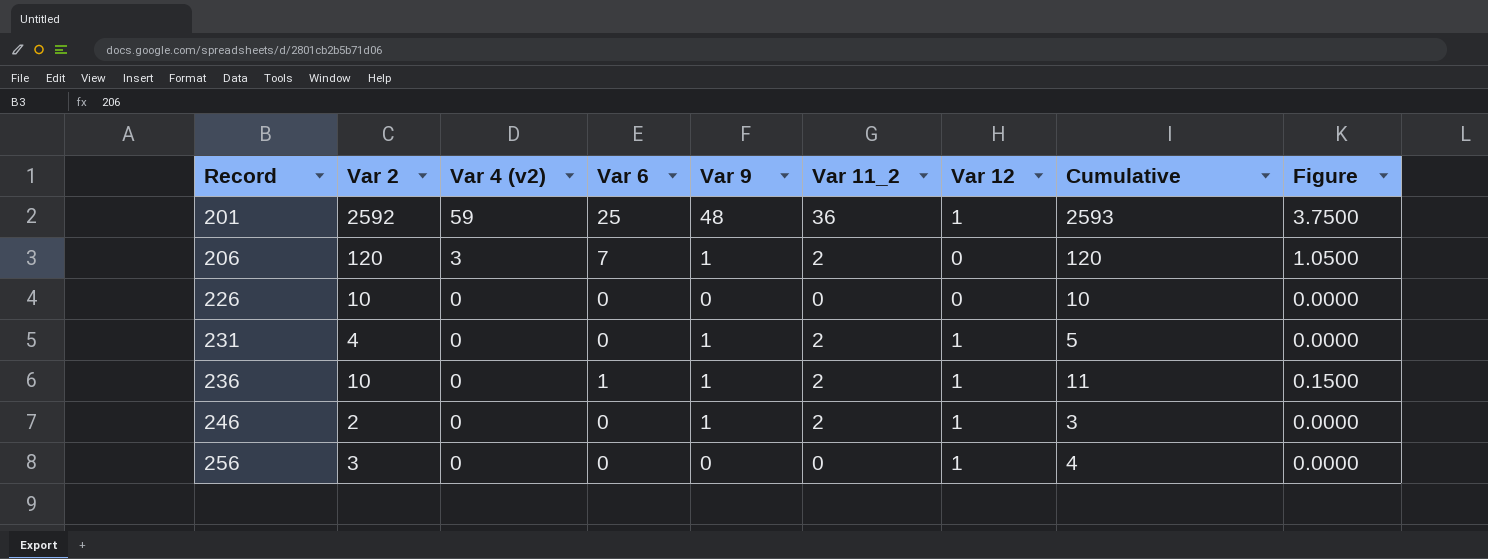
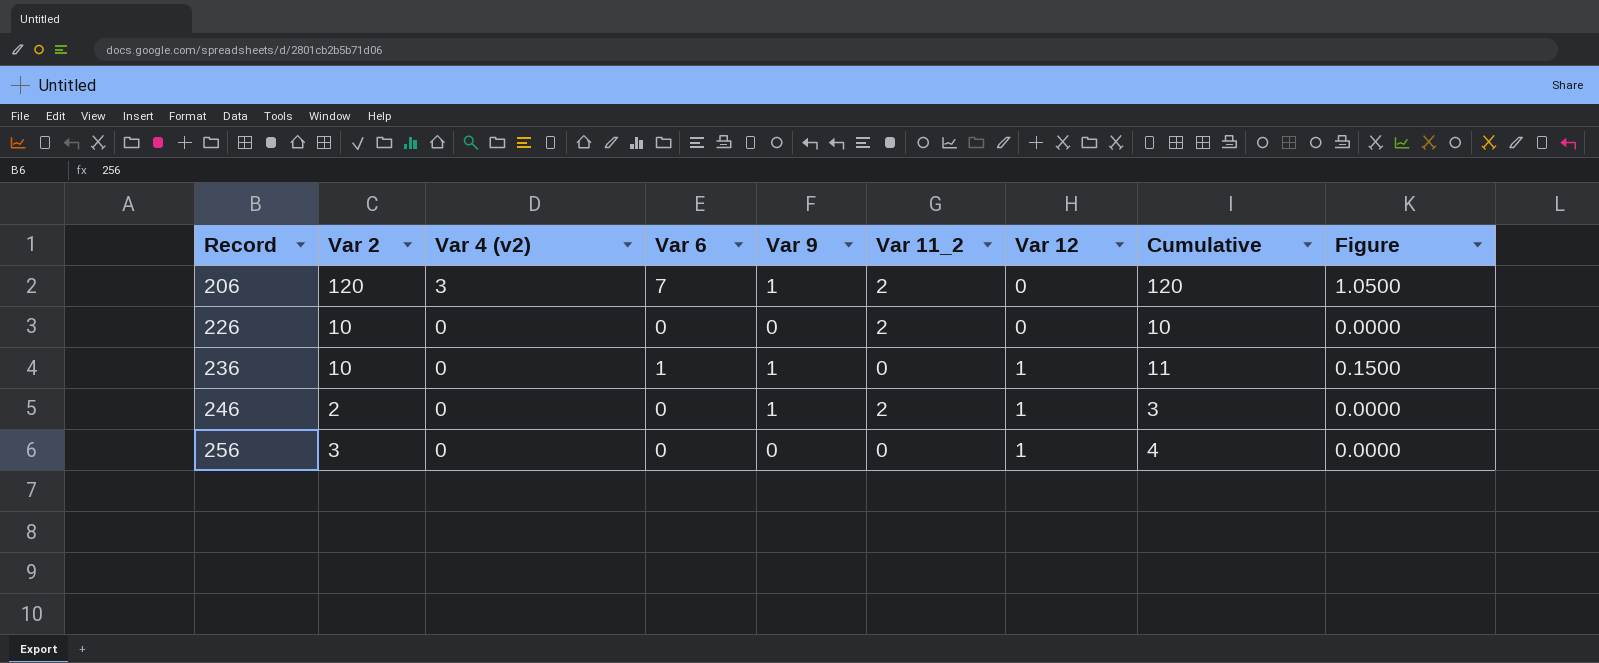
row 201: 2592 | 59 | 25 | 48 | 36 | 1 | 2593 | 3.7500 -> none
row 231: 4 | 0 | 0 | 1 | 2 | 1 | 5 | 0.0000 -> none
226 | Var 11_2: 0 -> 2
236 | Var 11_2: 2 -> 0

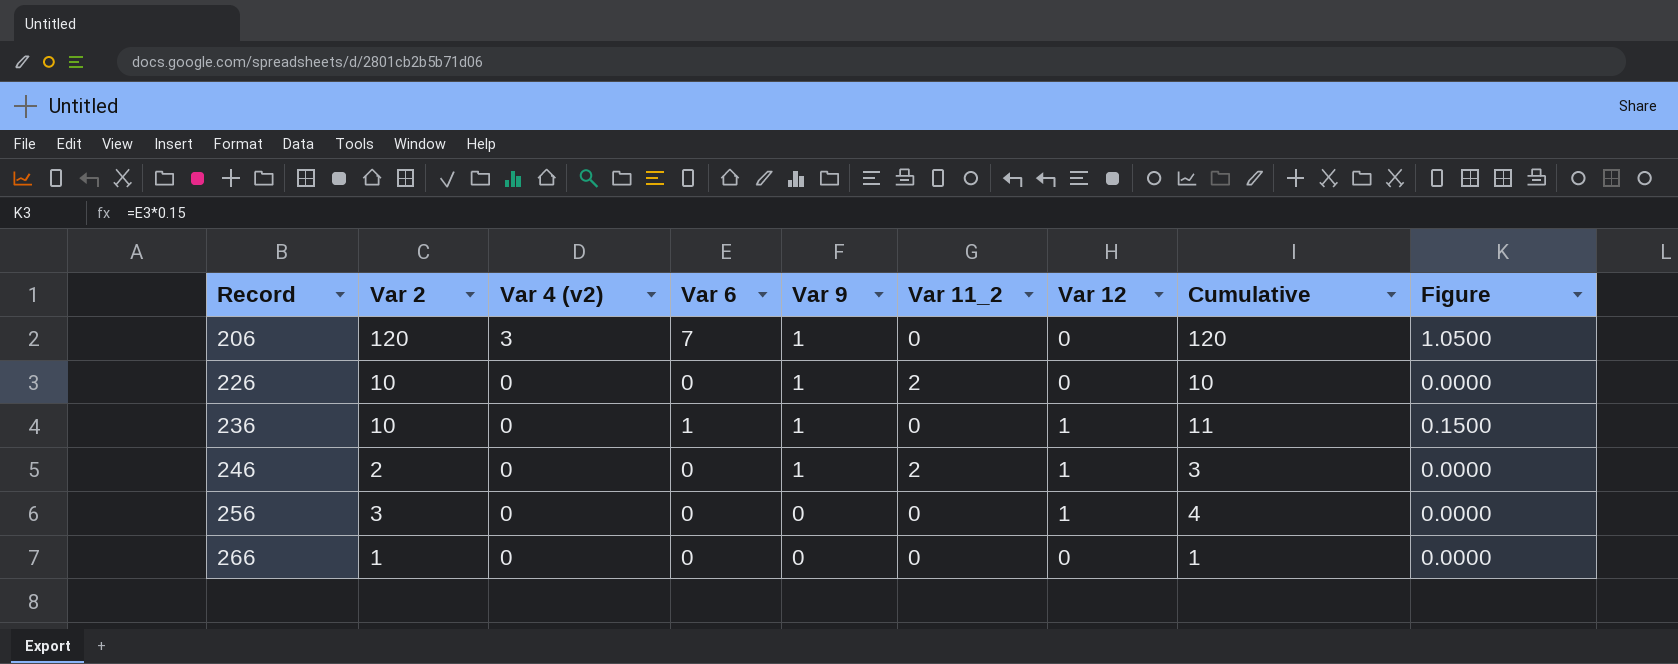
206 | Var 11_2: 2 -> 0
226 | Var 9: 0 -> 1
row 266: none -> 1 | 0 | 0 | 0 | 0 | 0 | 1 | 0.0000

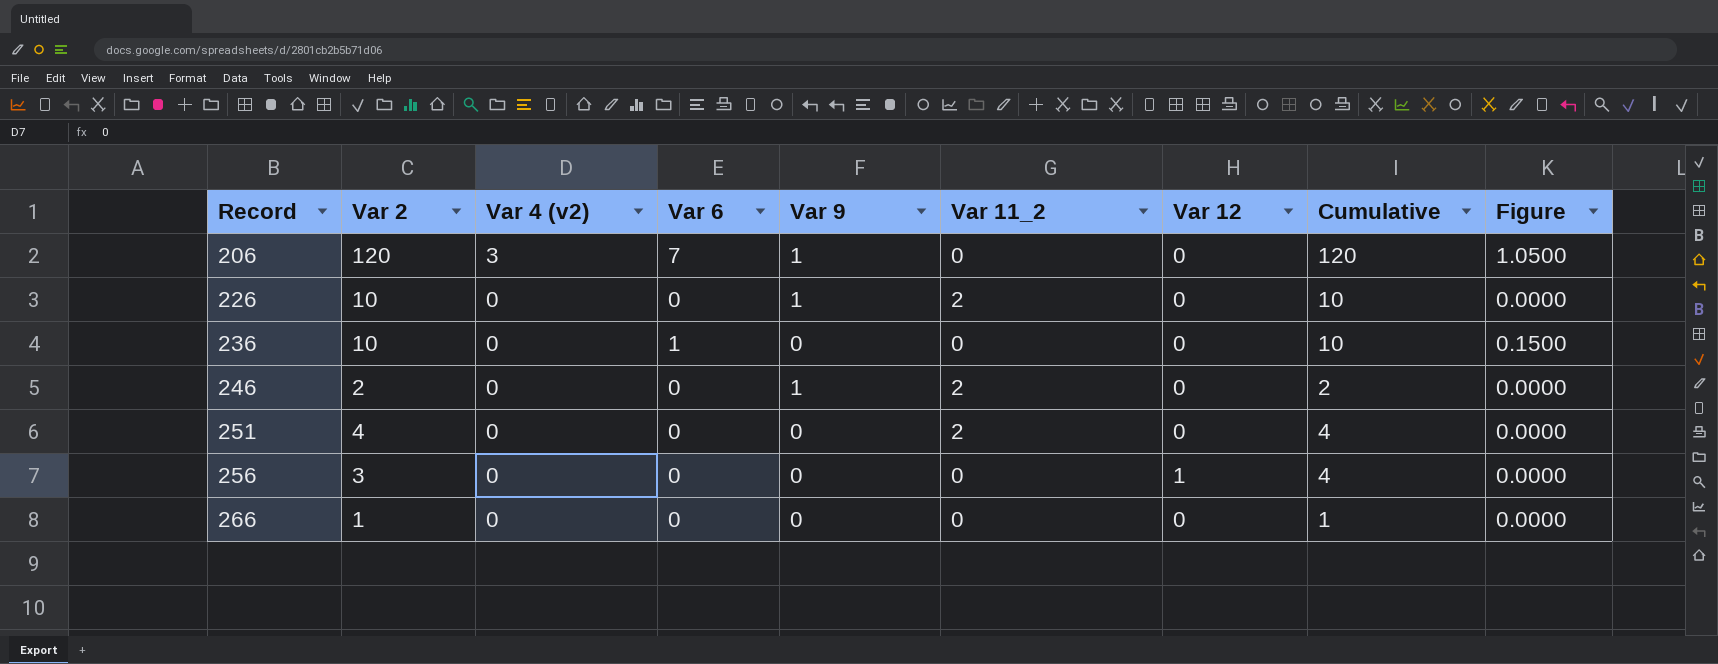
236 | Var 9: 1 -> 0
236 | Var 12: 1 -> 0
236 | Cumulative: 11 -> 10
246 | Var 12: 1 -> 0
246 | Cumulative: 3 -> 2
row 251: none -> 4 | 0 | 0 | 0 | 2 | 0 | 4 | 0.0000

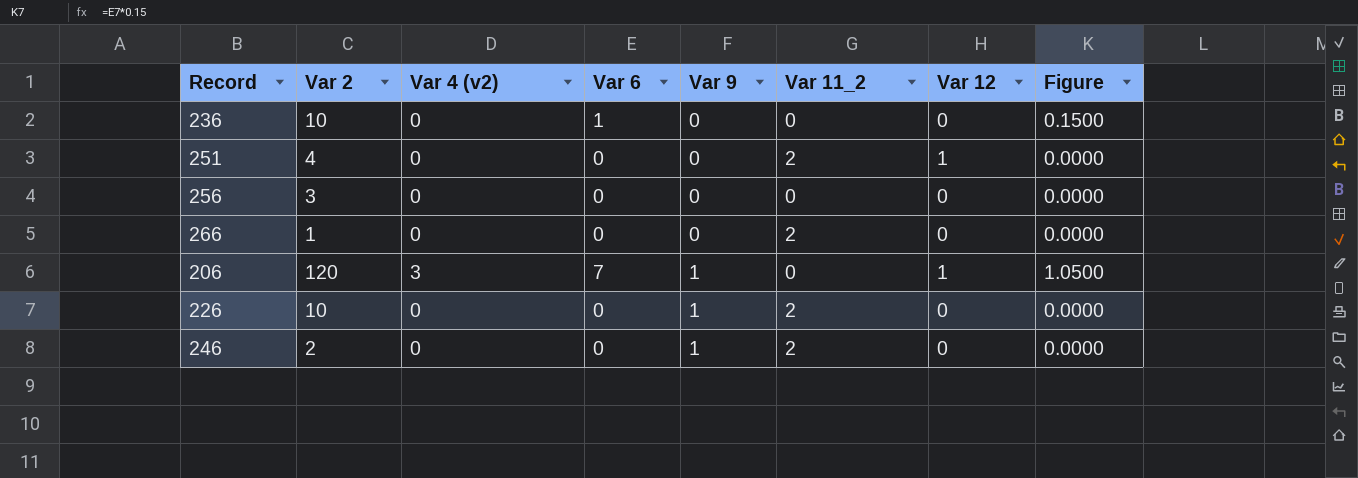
row order: Record ascending -> Var 9 ascending
column Cumulative | formula: [Var 2] + [Var 12] -> none
251 | Var 12: 0 -> 1
256 | Var 12: 1 -> 0
266 | Var 11_2: 0 -> 2
206 | Var 12: 0 -> 1

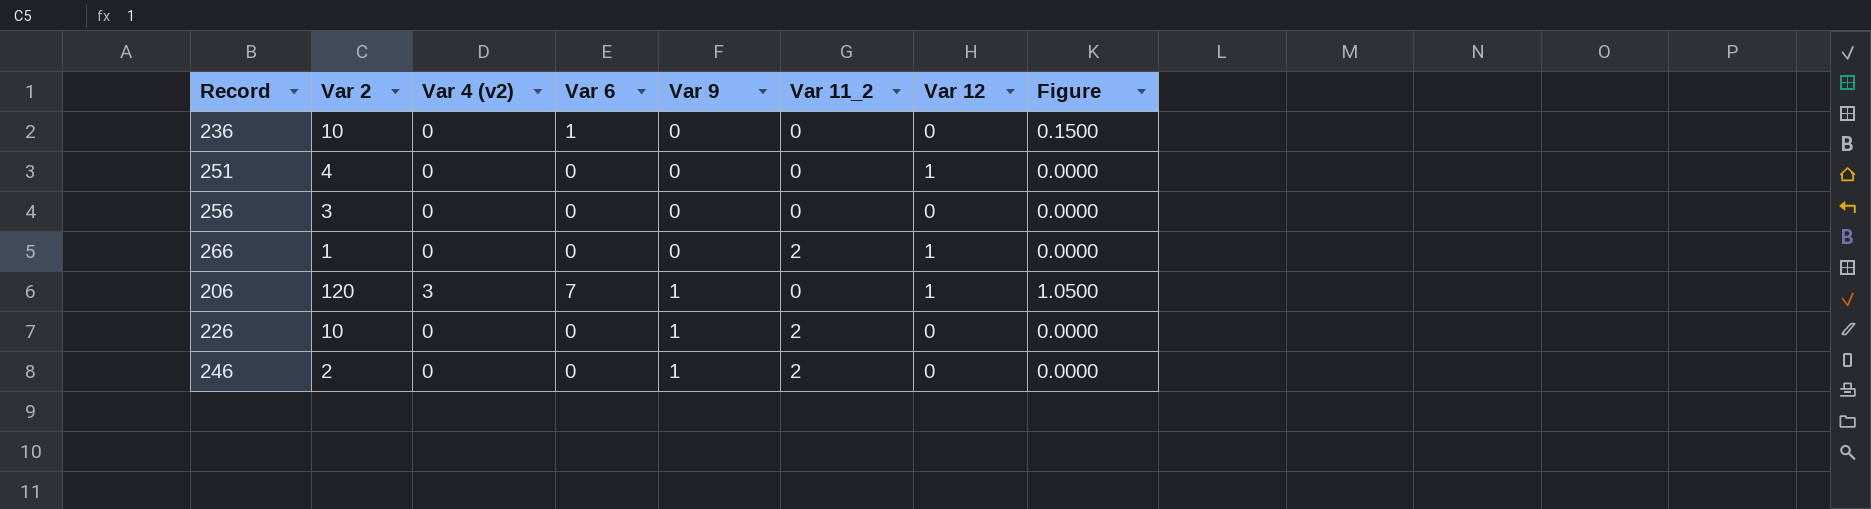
251 | Var 11_2: 2 -> 0
266 | Var 12: 0 -> 1

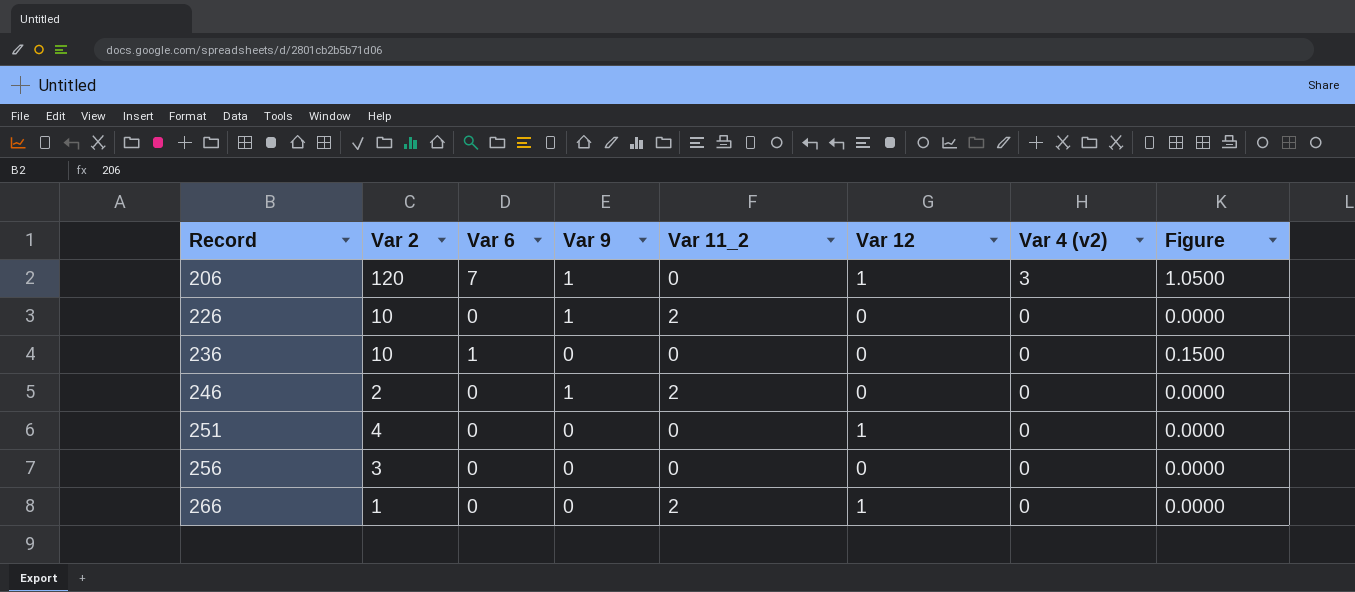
row order: Var 9 ascending -> Record ascending
column Var 4 (v2) | position: 3 -> 7

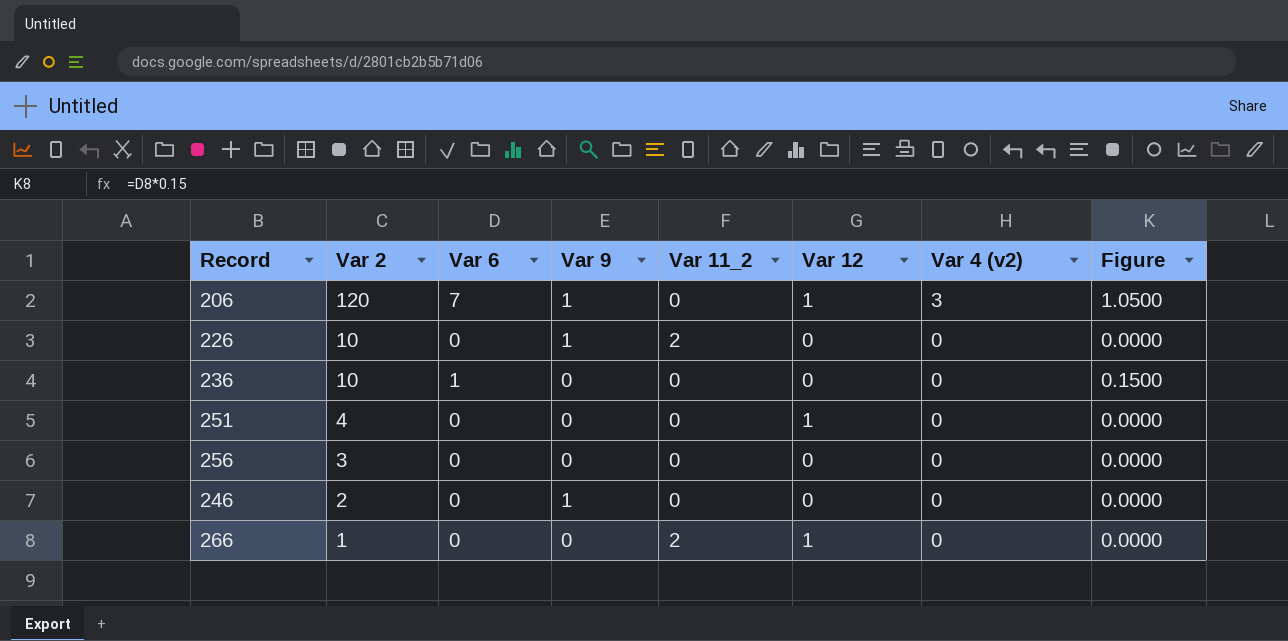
row order: Record ascending -> Var 2 descending
246 | Var 11_2: 2 -> 0

